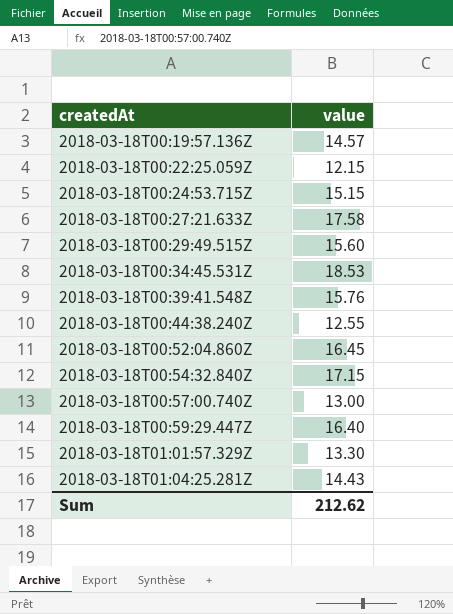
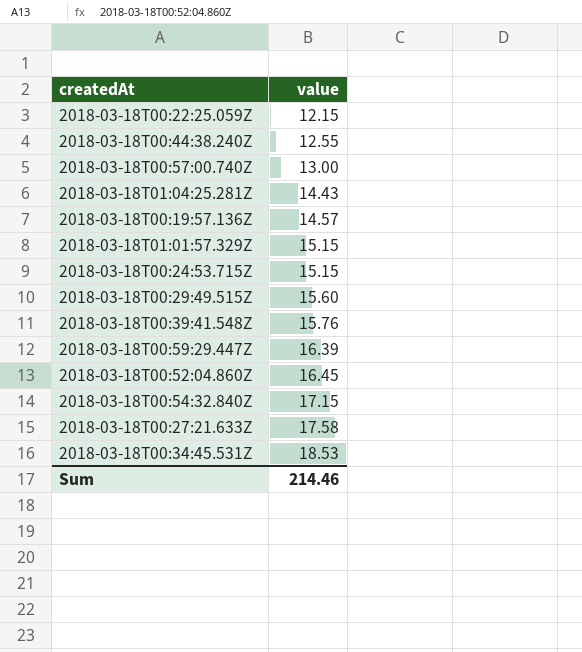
row order: createdAt ascending -> value ascending
2018-03-18T01:01:57.329Z | value: 13.30 -> 15.15
2018-03-18T00:59:29.447Z | value: 16.40 -> 16.39
Sum | value: 212.62 -> 214.46

